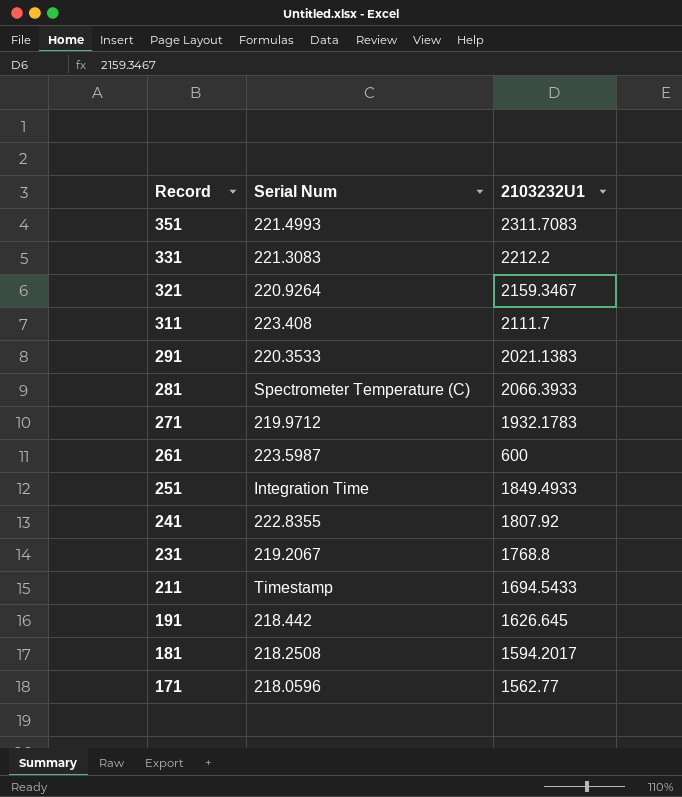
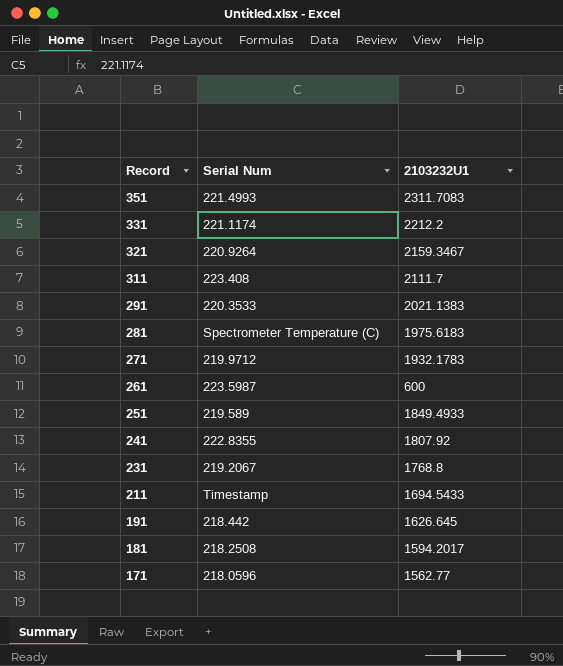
331 | Serial Num: 221.3083 -> 221.1174
281 | 2103232U1: 2066.3933 -> 1975.6183
251 | Serial Num: Integration Time -> 219.589

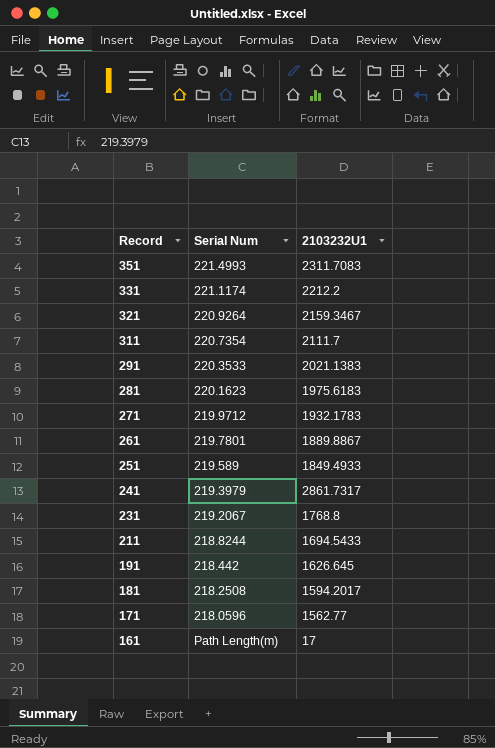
311 | Serial Num: 223.408 -> 220.7354
281 | Serial Num: Spectrometer Temperature (C) -> 220.1623
261 | Serial Num: 223.5987 -> 219.7801
261 | 2103232U1: 600 -> 1889.8867
241 | Serial Num: 222.8355 -> 219.3979
241 | 2103232U1: 1807.92 -> 2861.7317
211 | Serial Num: Timestamp -> 218.8244
row 161: none -> Path Length(m) | 17

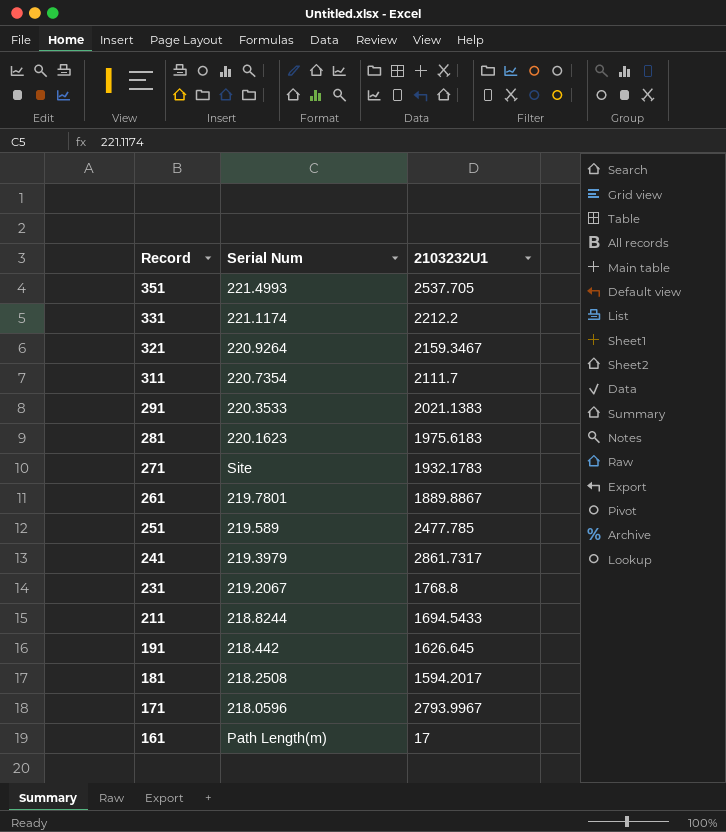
351 | 2103232U1: 2311.7083 -> 2537.705
271 | Serial Num: 219.9712 -> Site
251 | 2103232U1: 1849.4933 -> 2477.785
171 | 2103232U1: 1562.77 -> 2793.9967

